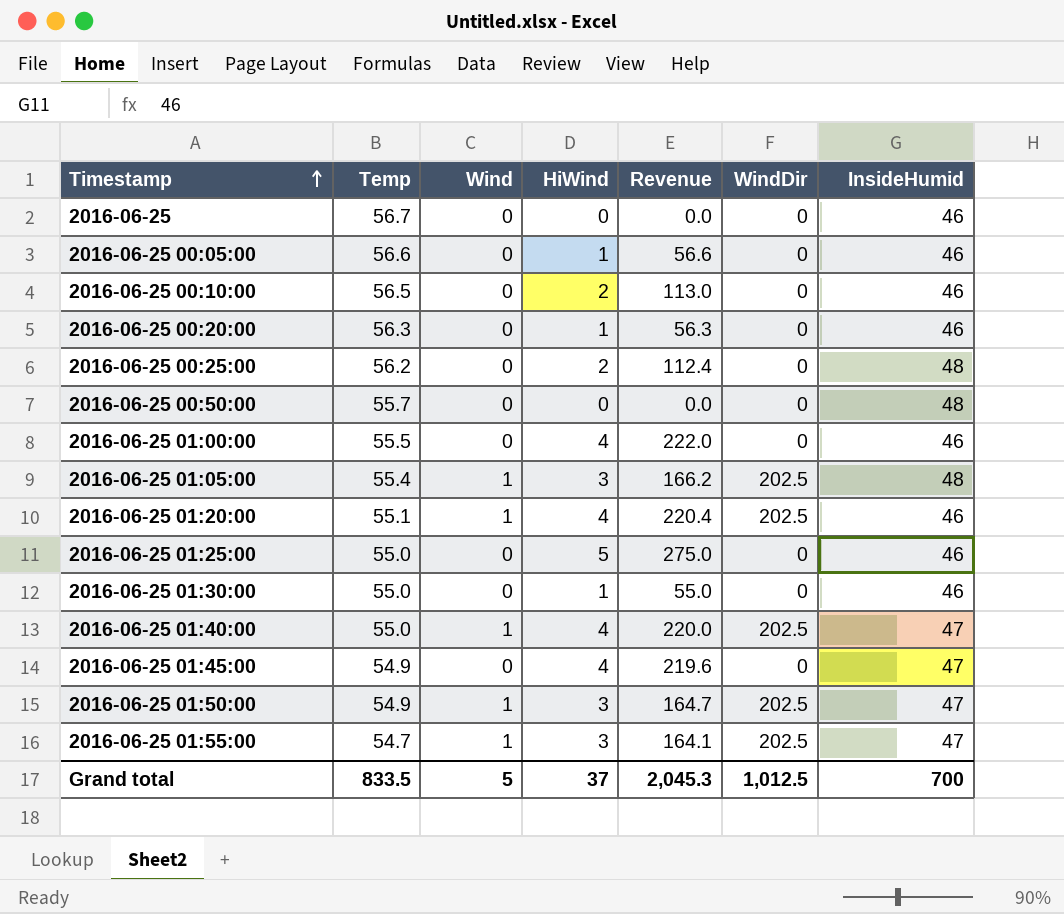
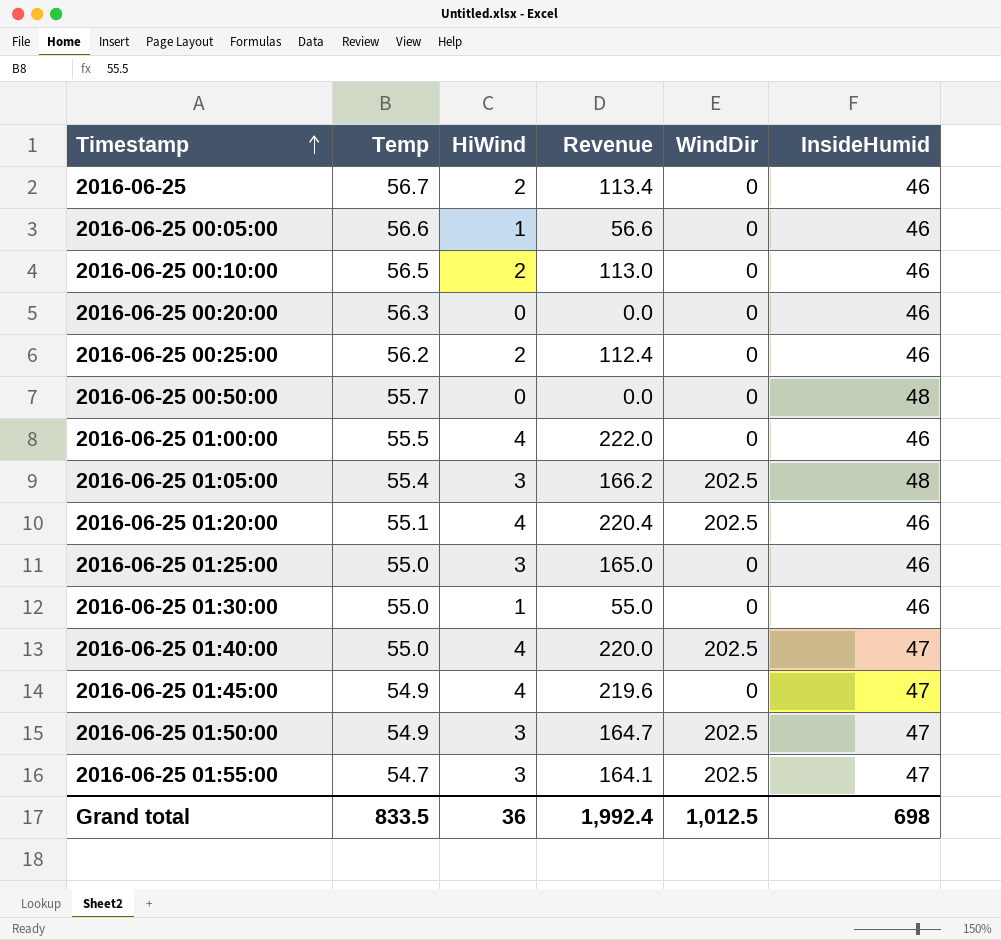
column Wind | position: 3 -> none
2016-06-25 | HiWind: 0 -> 2
2016-06-25 | Revenue: 0.0 -> 113.4
2016-06-25 00:20:00 | HiWind: 1 -> 0
2016-06-25 00:20:00 | Revenue: 56.3 -> 0.0
2016-06-25 00:25:00 | InsideHumid: 48 -> 46
2016-06-25 01:25:00 | HiWind: 5 -> 3
2016-06-25 01:25:00 | Revenue: 275.0 -> 165.0
Grand total | HiWind: 37 -> 36
Grand total | Revenue: 2,045.3 -> 1,992.4
Grand total | InsideHumid: 700 -> 698

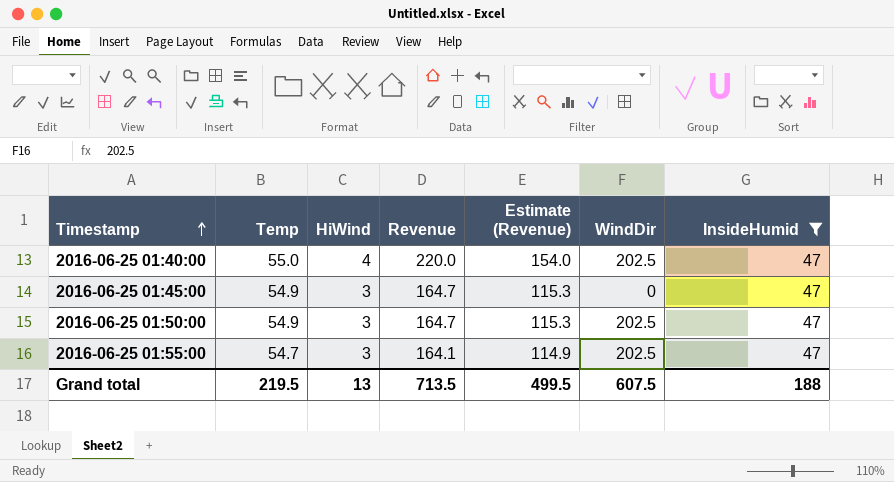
filter: none -> InsideHumid = 47
column Estimate (Revenue) | formula: none -> [Revenue] * 0.7
2016-06-25 01:45:00 | HiWind: 4 -> 3
2016-06-25 01:45:00 | Revenue: 219.6 -> 164.7
Grand total | Temp: 833.5 -> 219.5
Grand total | HiWind: 36 -> 13
Grand total | Revenue: 1,992.4 -> 713.5
Grand total | WindDir: 1,012.5 -> 607.5
Grand total | InsideHumid: 698 -> 188

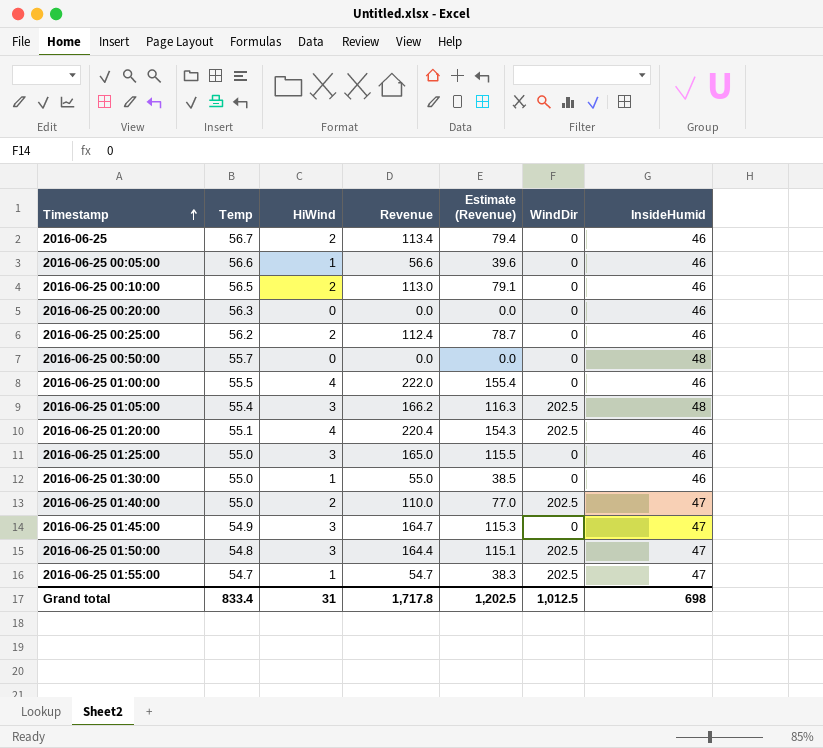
filter: InsideHumid = 47 -> none
2016-06-25 01:40:00 | HiWind: 4 -> 2
2016-06-25 01:40:00 | Revenue: 220.0 -> 110.0
2016-06-25 01:40:00 | Estimate (Revenue): 154.0 -> 77.0
2016-06-25 01:50:00 | Temp: 54.9 -> 54.8
2016-06-25 01:50:00 | Revenue: 164.7 -> 164.4
2016-06-25 01:50:00 | Estimate (Revenue): 115.3 -> 115.1
2016-06-25 01:55:00 | HiWind: 3 -> 1
2016-06-25 01:55:00 | Revenue: 164.1 -> 54.7
2016-06-25 01:55:00 | Estimate (Revenue): 114.9 -> 38.3
Grand total | Temp: 219.5 -> 833.4
Grand total | HiWind: 13 -> 31
Grand total | Revenue: 713.5 -> 1,717.8
Grand total | Estimate (Revenue): 499.5 -> 1,202.5
Grand total | WindDir: 607.5 -> 1,012.5
Grand total | InsideHumid: 188 -> 698

